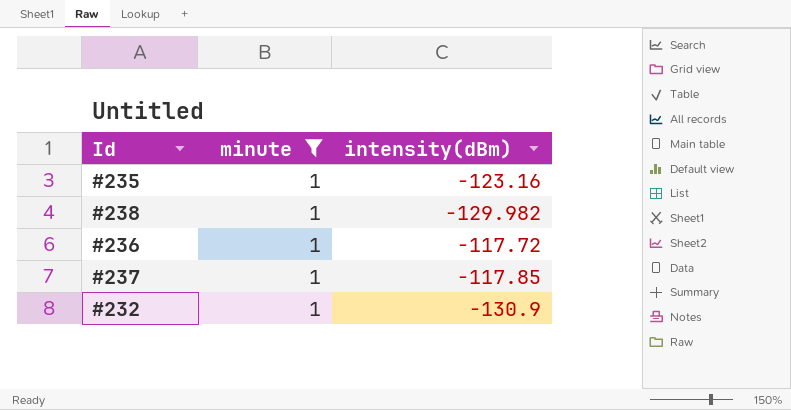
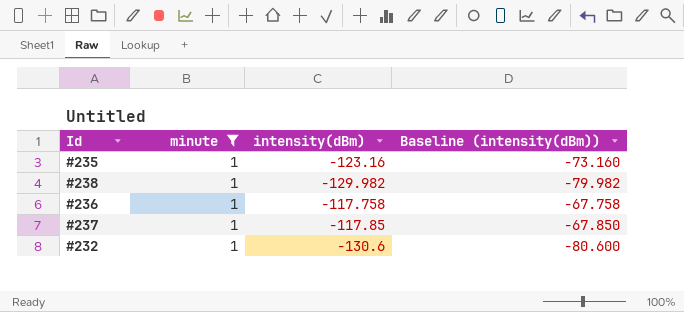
column Baseline (intensity(dBm)) | formula: none -> [intensity(dBm)] + 50
#236 | intensity(dBm): -117.72 -> -117.758
#232 | intensity(dBm): -130.9 -> -130.6

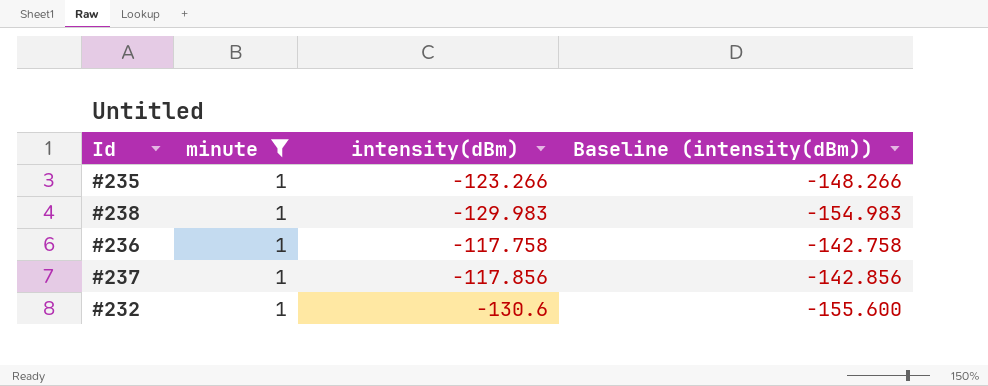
column Baseline (intensity(dBm)) | formula: [intensity(dBm)] + 50 -> [intensity(dBm)] - 25
#235 | intensity(dBm): -123.16 -> -123.266
#238 | intensity(dBm): -129.982 -> -129.983
#237 | intensity(dBm): -117.85 -> -117.856

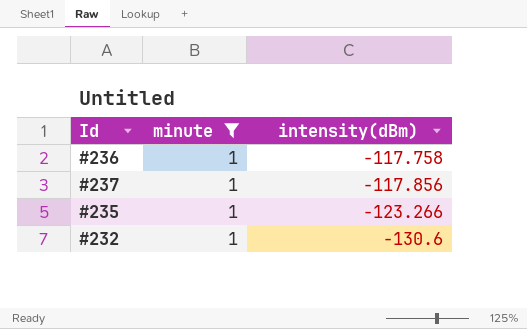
row order: none -> intensity(dBm) descending
column Baseline (intensity(dBm)) | formula: [intensity(dBm)] - 25 -> none
row #238: 1 | -129.983 | -154.983 -> none

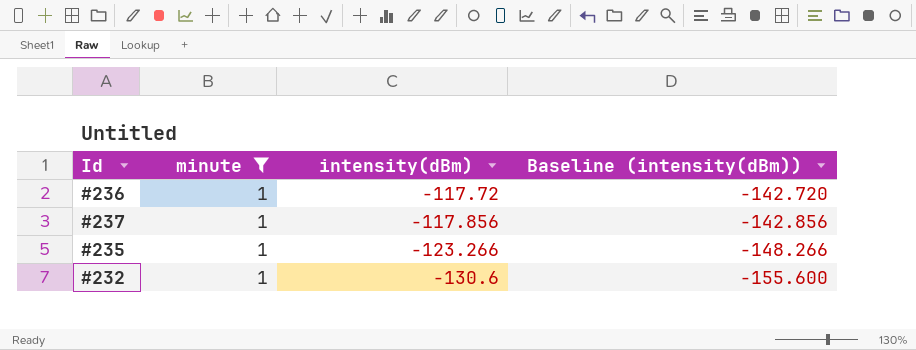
column Baseline (intensity(dBm)) | formula: none -> [intensity(dBm)] - 25
#236 | intensity(dBm): -117.758 -> -117.72

